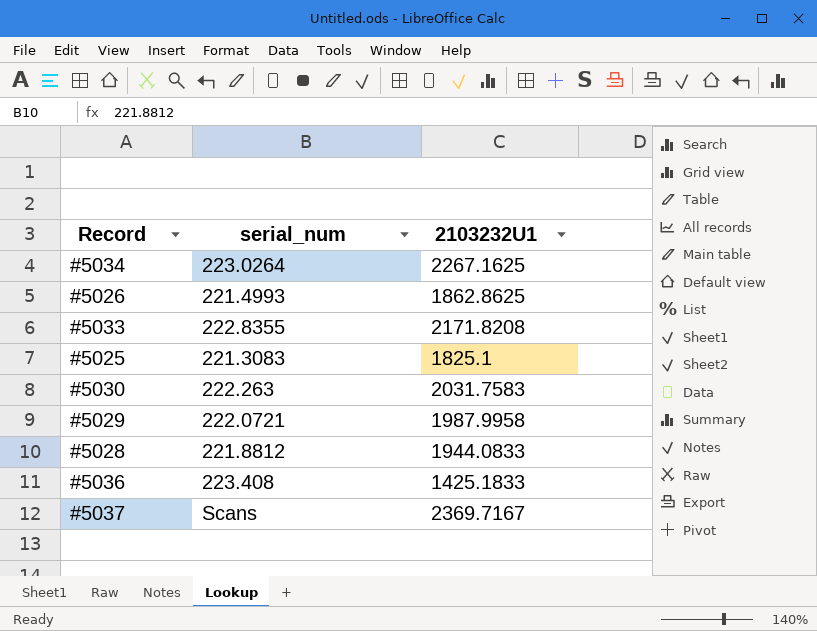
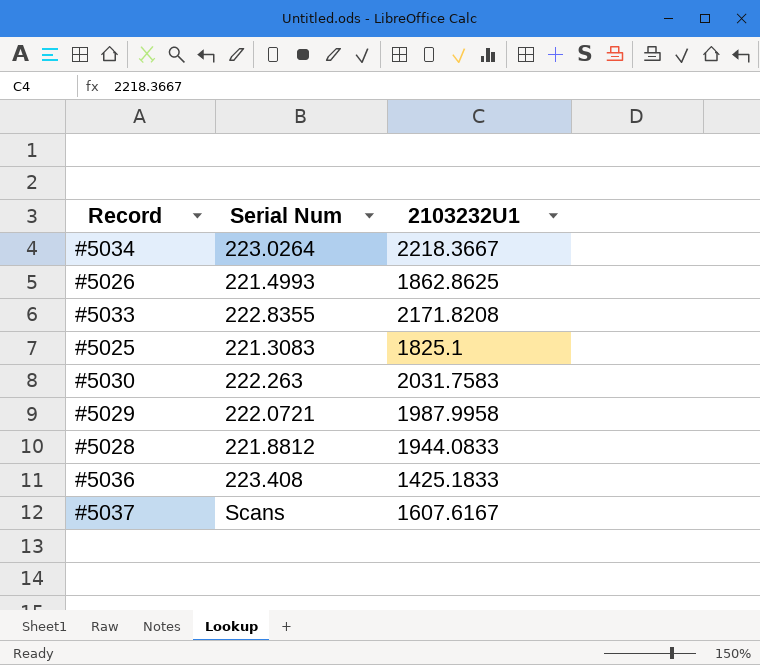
column name: serial_num -> Serial Num
#5034 | 2103232U1: 2267.1625 -> 2218.3667
#5037 | 2103232U1: 2369.7167 -> 1607.6167

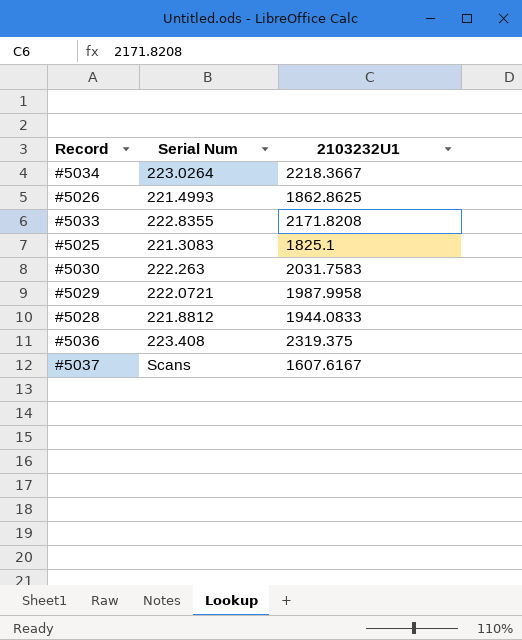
#5036 | 2103232U1: 1425.1833 -> 2319.375

